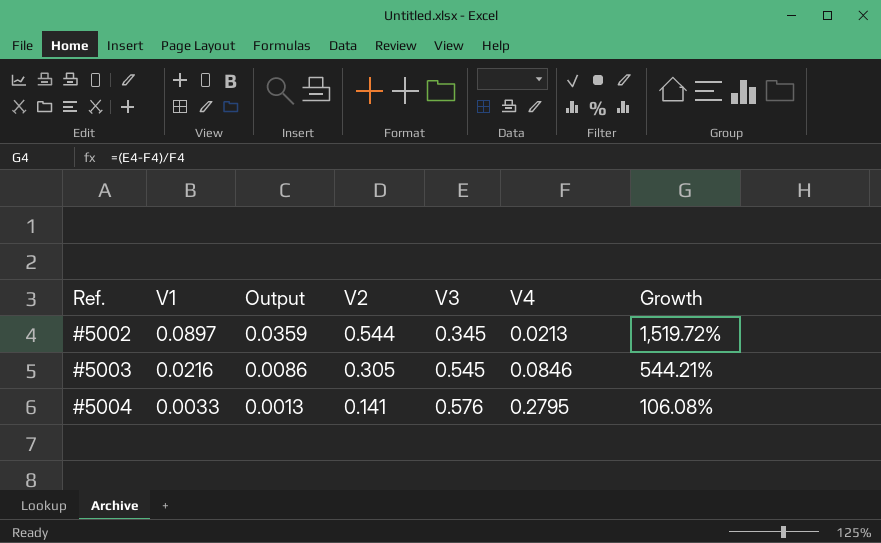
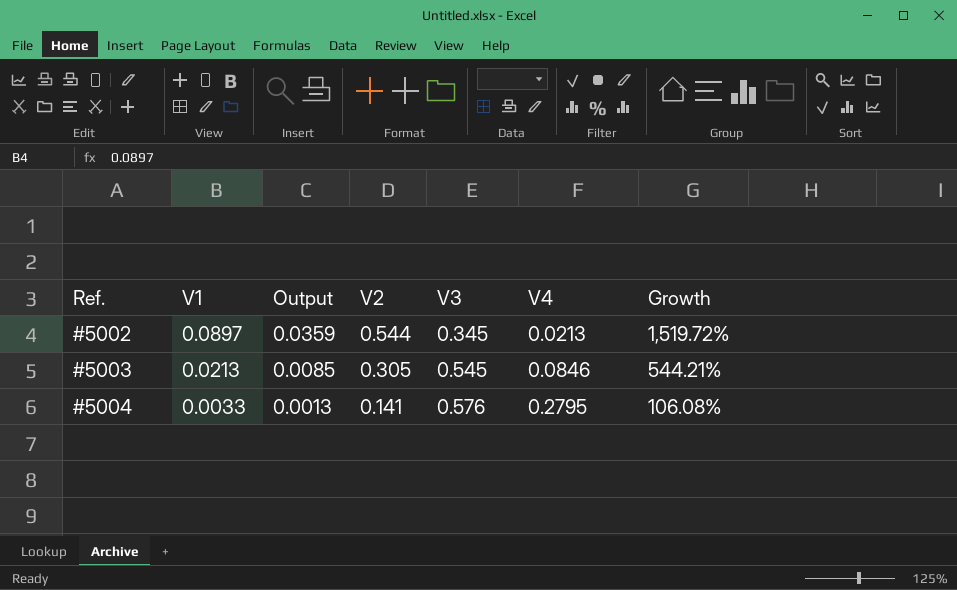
#5003 | V1: 0.0216 -> 0.0213
#5003 | Output: 0.0086 -> 0.0085

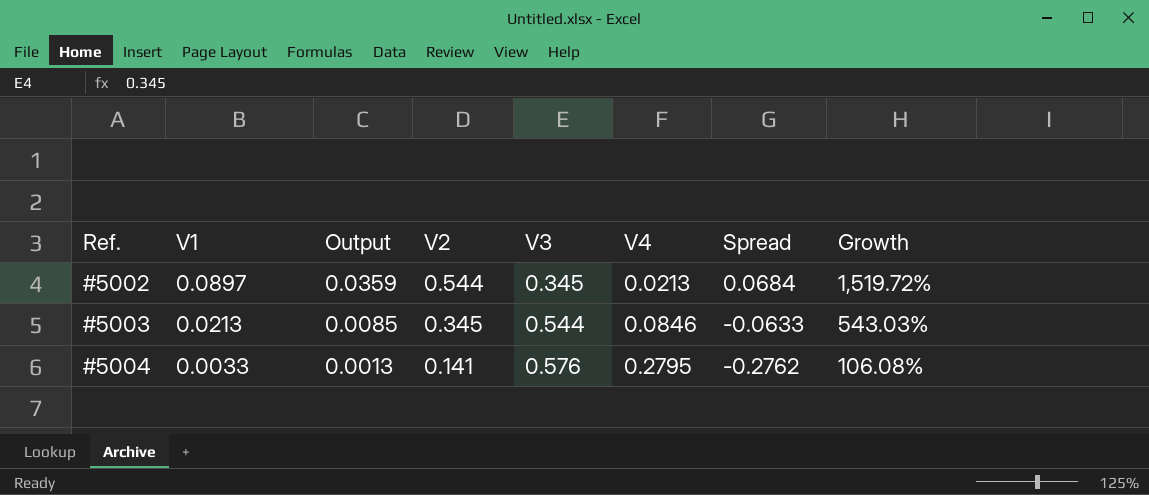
column Spread | formula: none -> [V1] - [V4]
#5003 | V2: 0.305 -> 0.345
#5003 | V3: 0.545 -> 0.544
#5003 | Growth: 544.21% -> 543.03%

